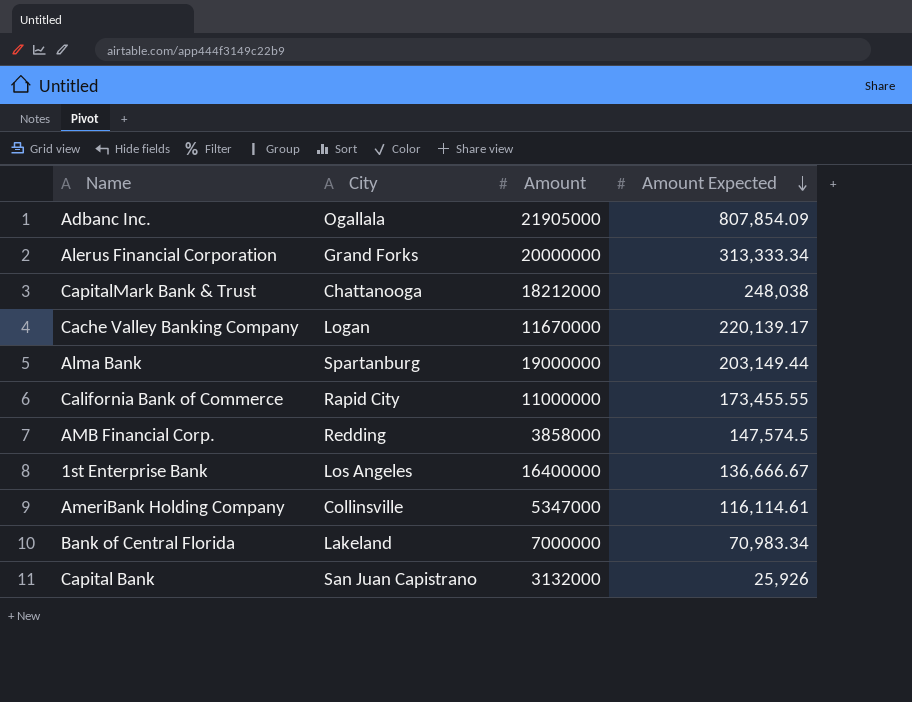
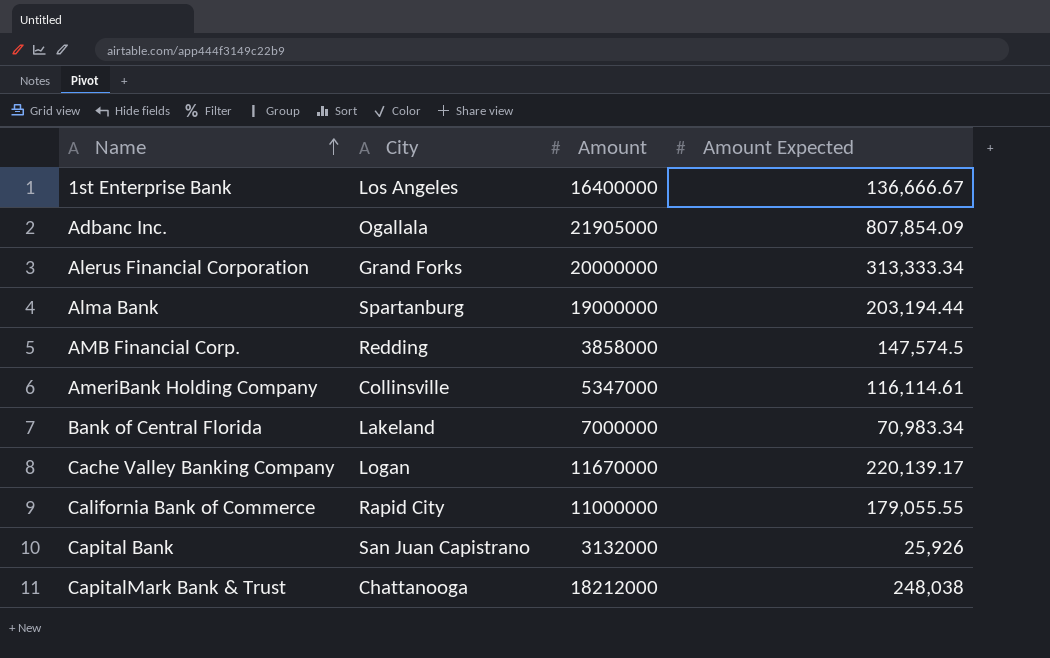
row order: Amount Expected descending -> Name ascending
Alma Bank | Amount Expected: 203,149.44 -> 203,194.44
California Bank of Commerce | Amount Expected: 173,455.55 -> 179,055.55

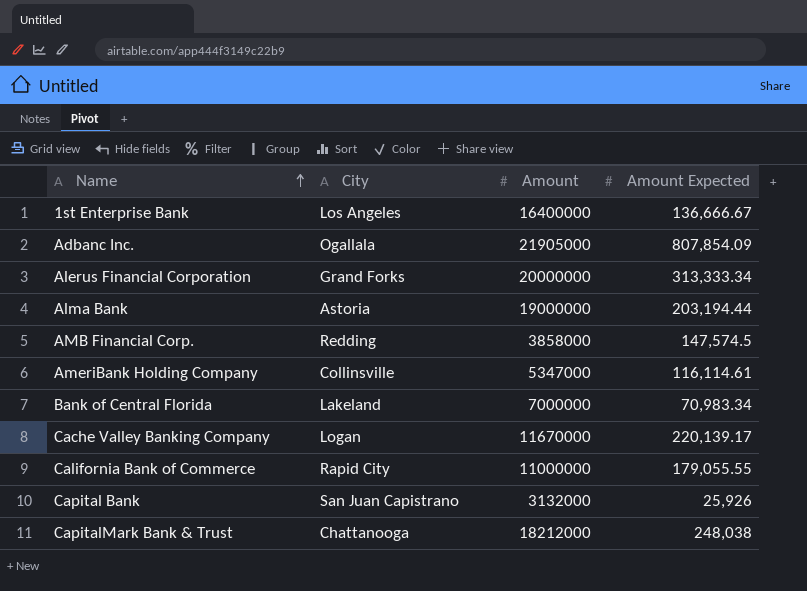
Alma Bank | City: Spartanburg -> Astoria

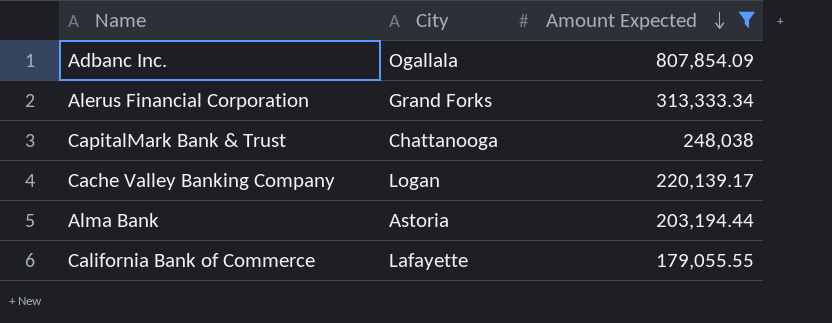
filter: none -> Amount Expected >= 179,055.55
row order: Name ascending -> Amount Expected descending
column Amount | position: 3 -> none
California Bank of Commerce | City: Rapid City -> Lafayette

